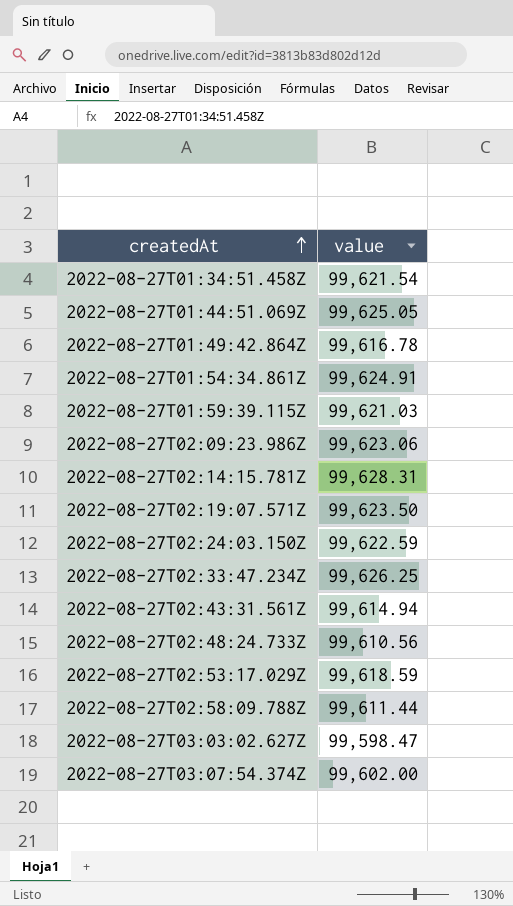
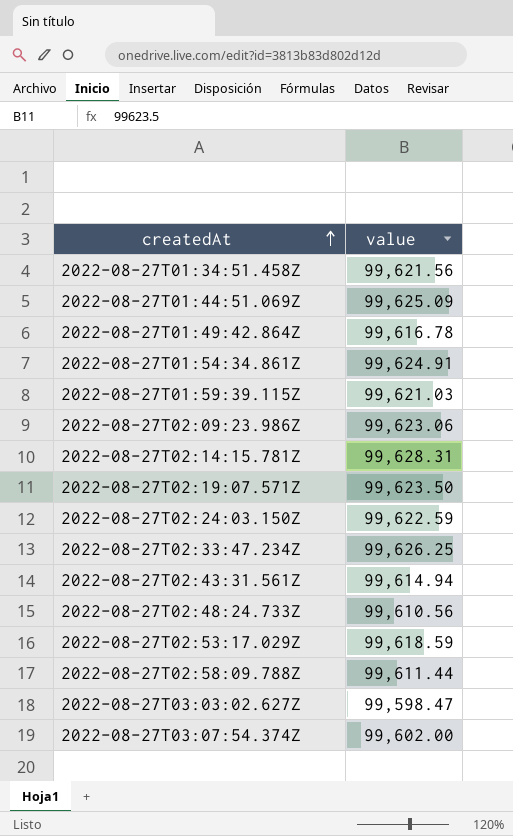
2022-08-27T01:34:51.458Z | value: 99,621.54 -> 99,621.56
2022-08-27T01:44:51.069Z | value: 99,625.05 -> 99,625.09

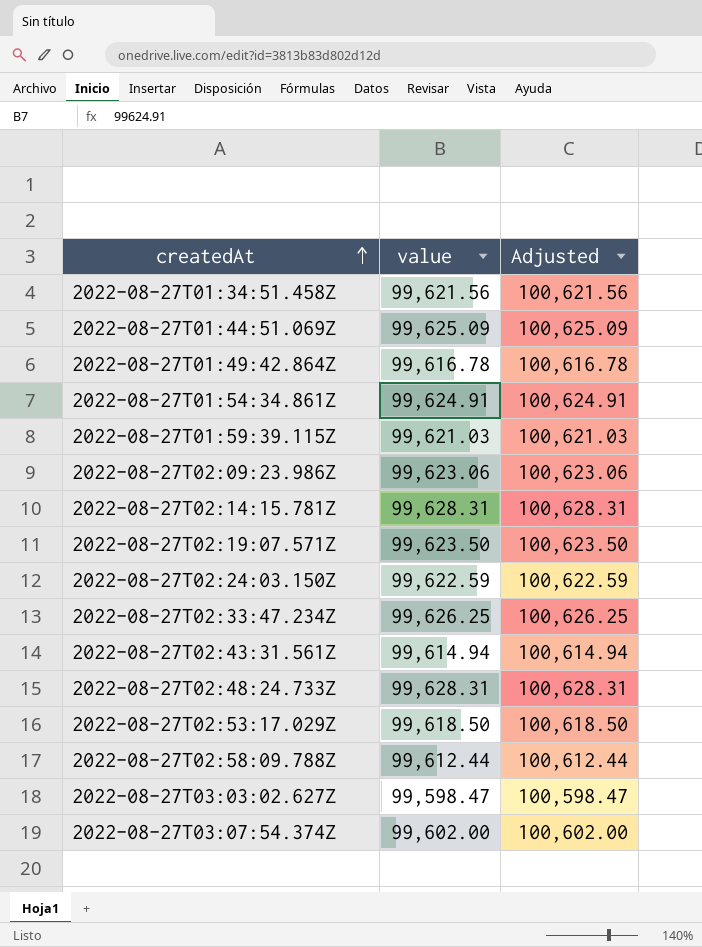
column Adjusted | formula: none -> [value] + 1000
2022-08-27T02:48:24.733Z | value: 99,610.56 -> 99,628.31
2022-08-27T02:53:17.029Z | value: 99,618.59 -> 99,618.50
2022-08-27T02:58:09.788Z | value: 99,611.44 -> 99,612.44

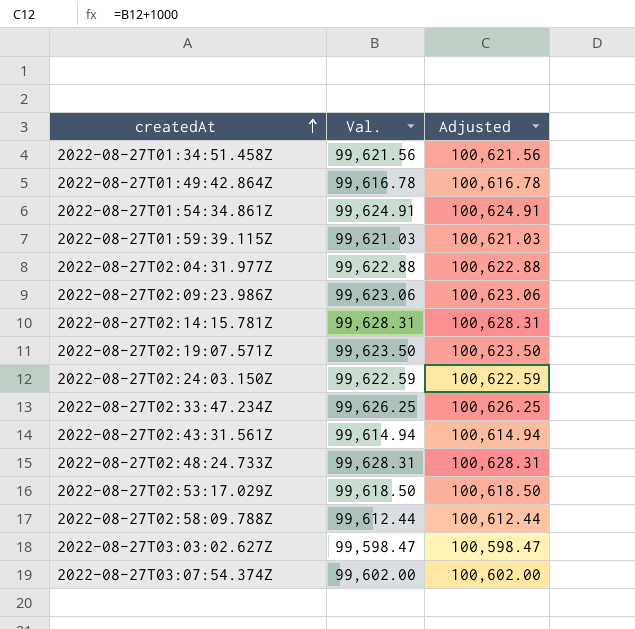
column name: value -> Val.
row 2022-08-27T01:44:51.069Z: 99,625.09 | 100,625.09 -> none
row 2022-08-27T02:04:31.977Z: none -> 99,622.88 | 100,622.88

